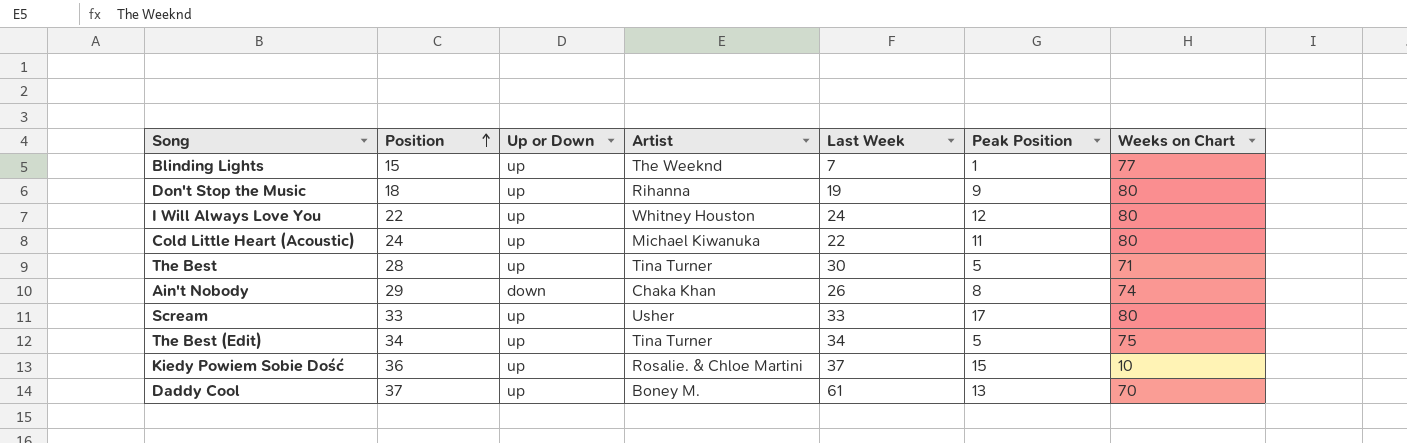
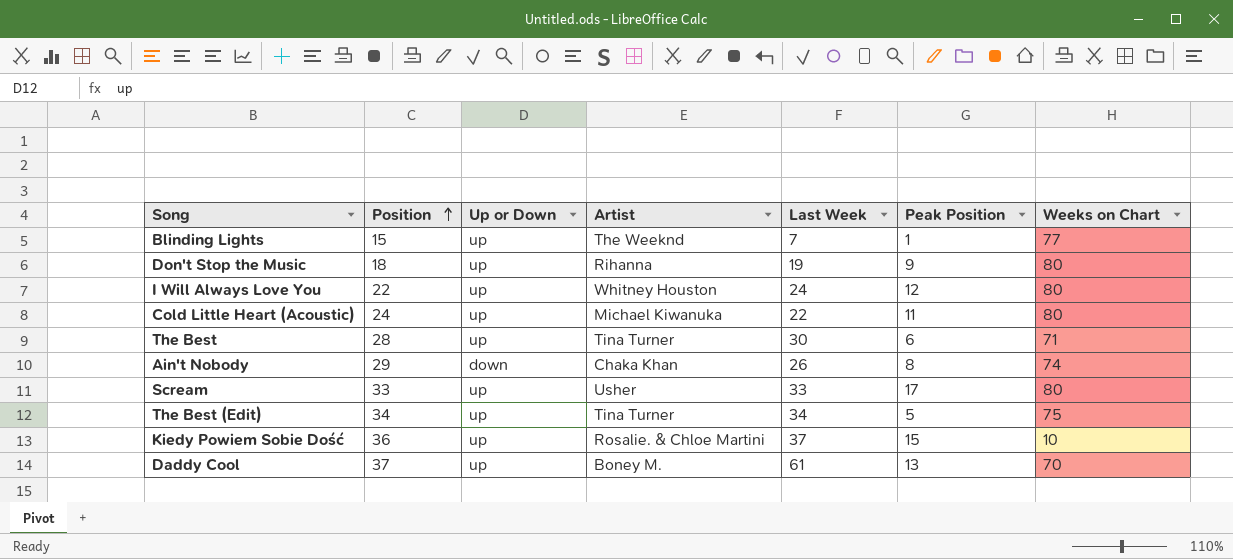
The Best | Peak Position: 5 -> 6

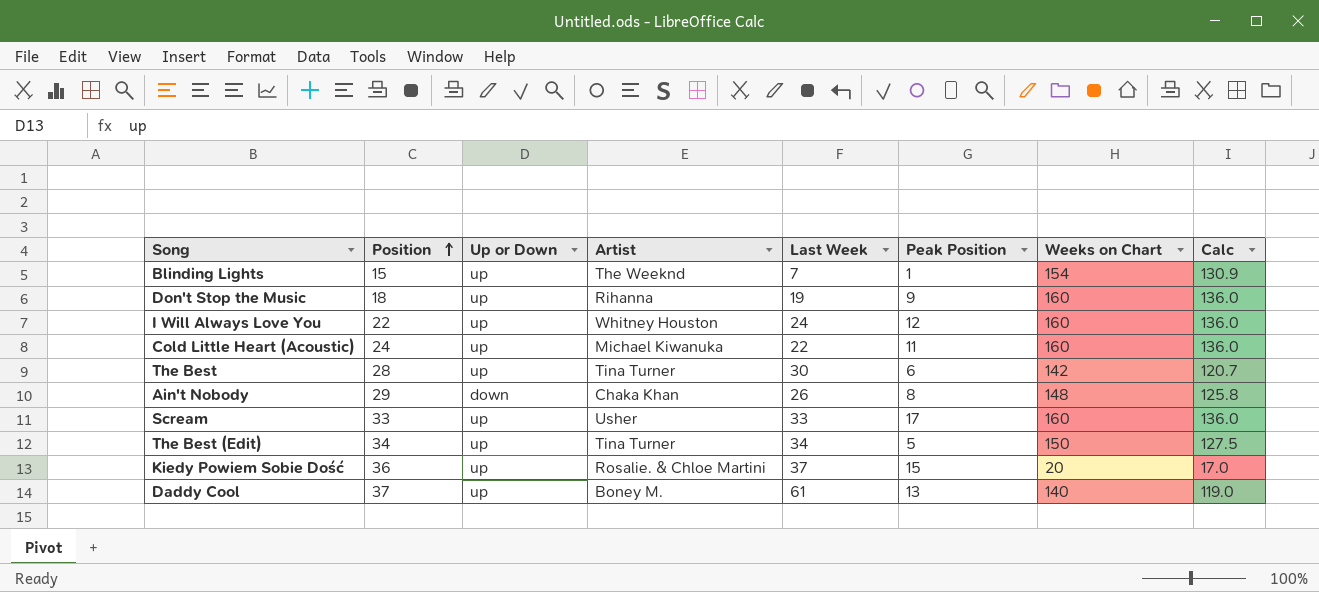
column Calc | formula: none -> [Weeks on Chart] * 0.85
Blinding Lights | Weeks on Chart: 77 -> 154
Don't Stop the Music | Weeks on Chart: 80 -> 160
I Will Always Love You | Weeks on Chart: 80 -> 160
Cold Little Heart (Acoustic) | Weeks on Chart: 80 -> 160
The Best | Weeks on Chart: 71 -> 142
Ain't Nobody | Weeks on Chart: 74 -> 148
Scream | Weeks on Chart: 80 -> 160
The Best (Edit) | Weeks on Chart: 75 -> 150
Kiedy Powiem Sobie Dość | Weeks on Chart: 10 -> 20
Daddy Cool | Weeks on Chart: 70 -> 140

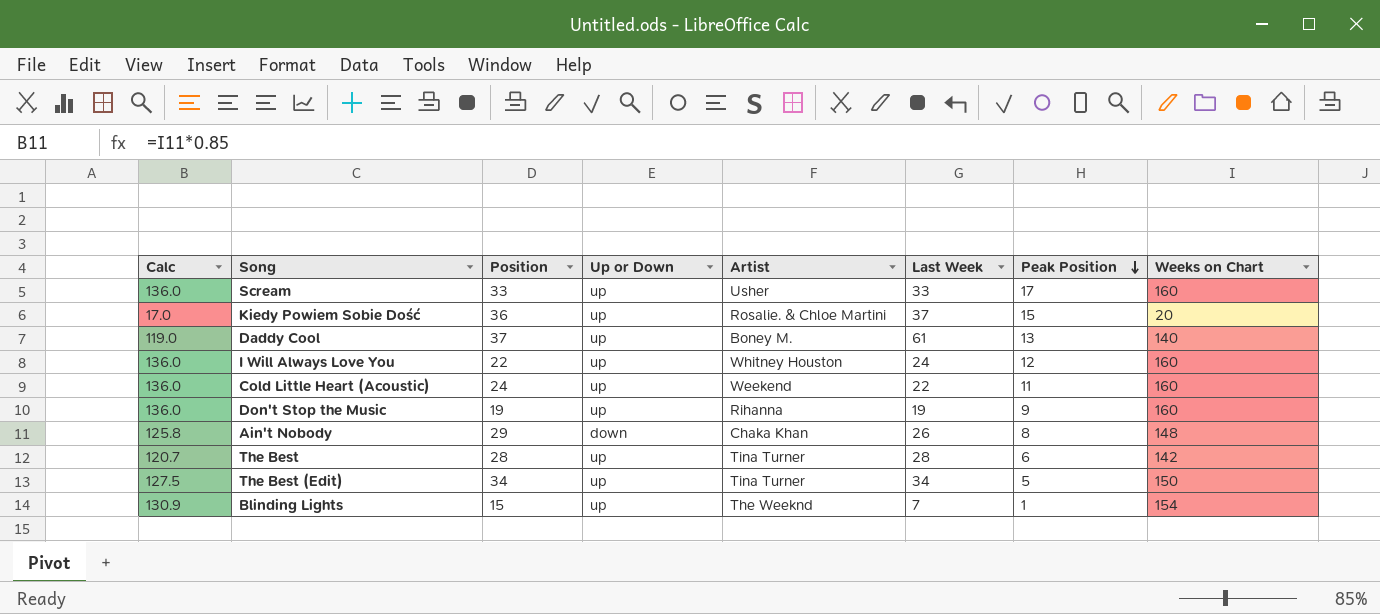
row order: Position ascending -> Peak Position descending
column Calc | position: 8 -> 1
Cold Little Heart (Acoustic) | Artist: Michael Kiwanuka -> Weekend
Don't Stop the Music | Position: 18 -> 19
The Best | Last Week: 30 -> 28

